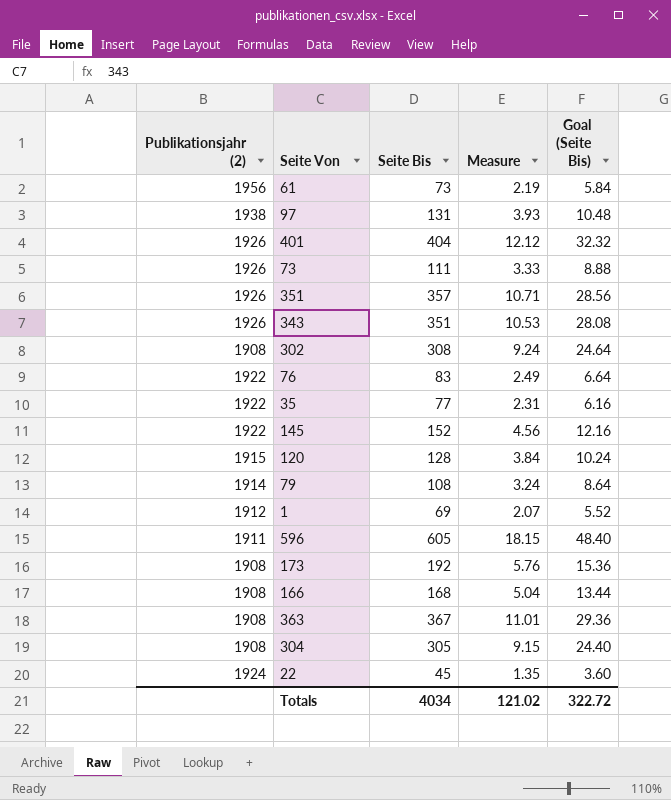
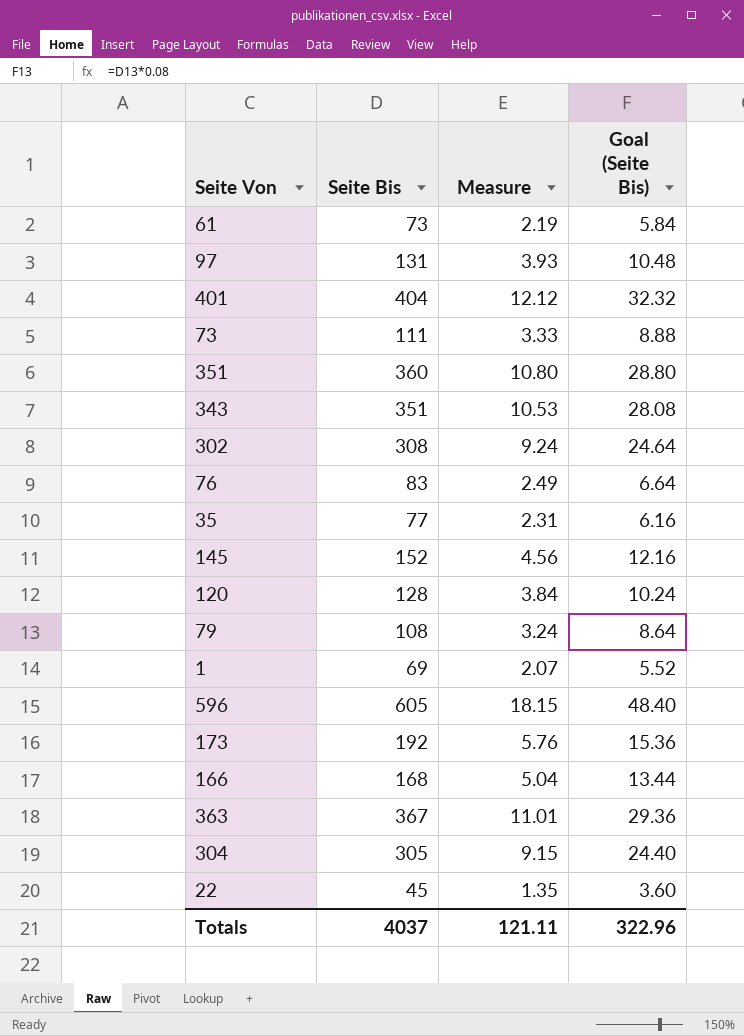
column Publikationsjahr (2) | position: 1 -> none
351 | Seite Bis: 357 -> 360
351 | Measure: 10.71 -> 10.80
351 | Goal (Seite Bis): 28.56 -> 28.80
Totals | Seite Bis: 4034 -> 4037
Totals | Measure: 121.02 -> 121.11
Totals | Goal (Seite Bis): 322.72 -> 322.96

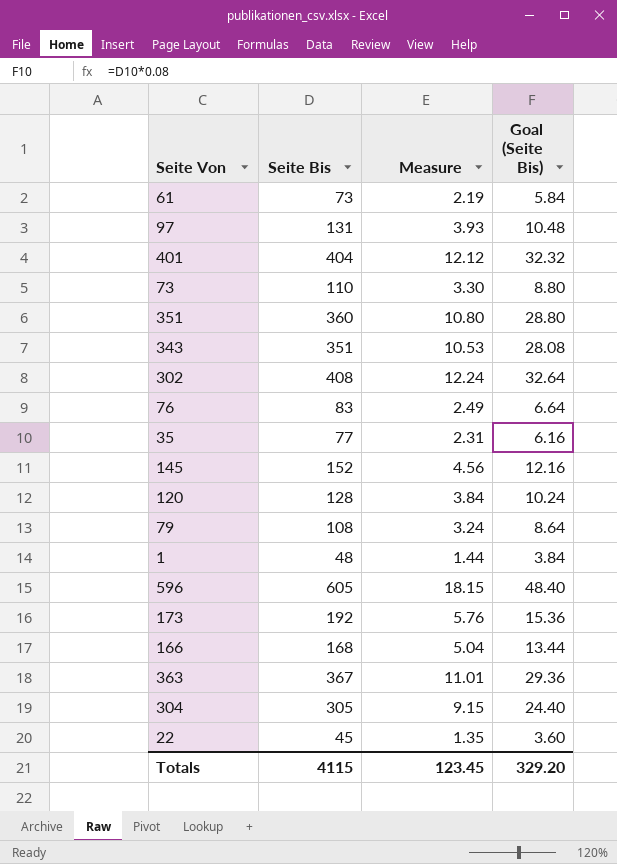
73 | Seite Bis: 111 -> 110
73 | Measure: 3.33 -> 3.30
73 | Goal (Seite Bis): 8.88 -> 8.80
302 | Seite Bis: 308 -> 408
302 | Measure: 9.24 -> 12.24
302 | Goal (Seite Bis): 24.64 -> 32.64
1 | Seite Bis: 69 -> 48
1 | Measure: 2.07 -> 1.44
1 | Goal (Seite Bis): 5.52 -> 3.84
Totals | Seite Bis: 4037 -> 4115
Totals | Measure: 121.11 -> 123.45
Totals | Goal (Seite Bis): 322.96 -> 329.20

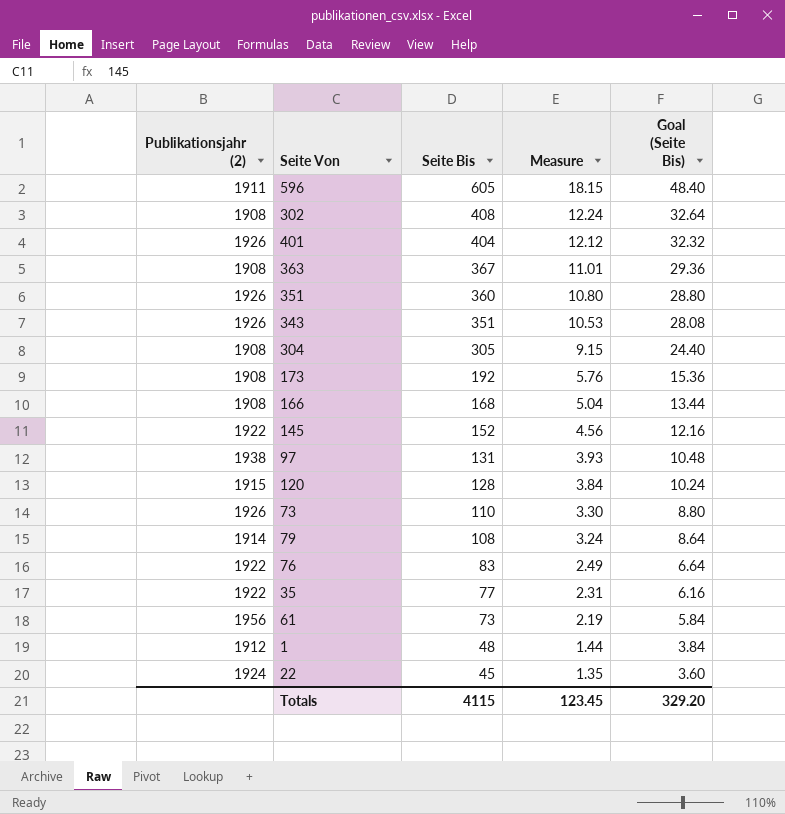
row order: none -> Seite Bis descending
column Publikationsjahr (2) | position: none -> 1

